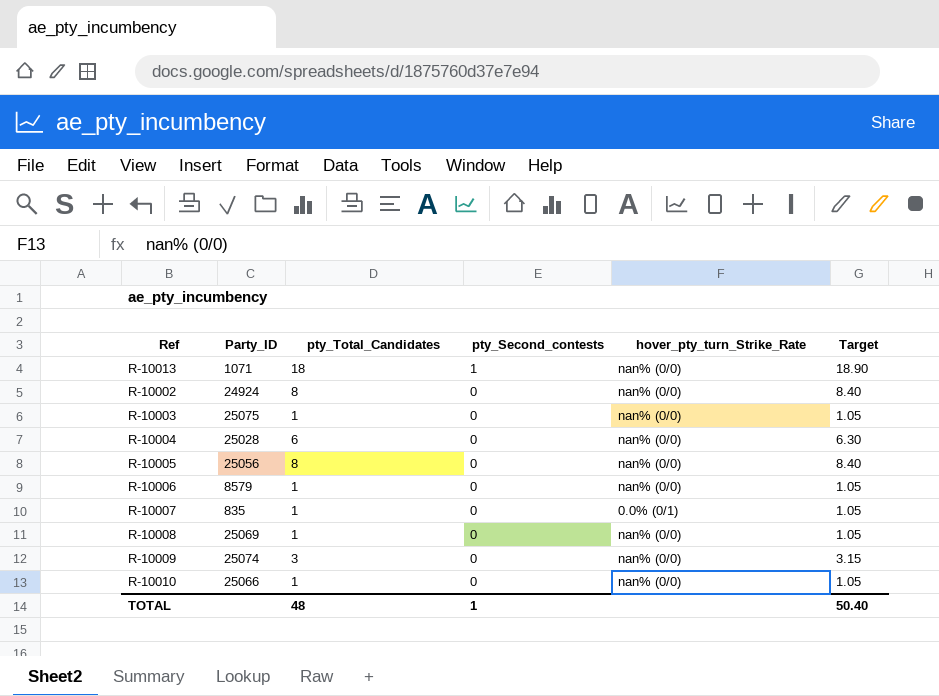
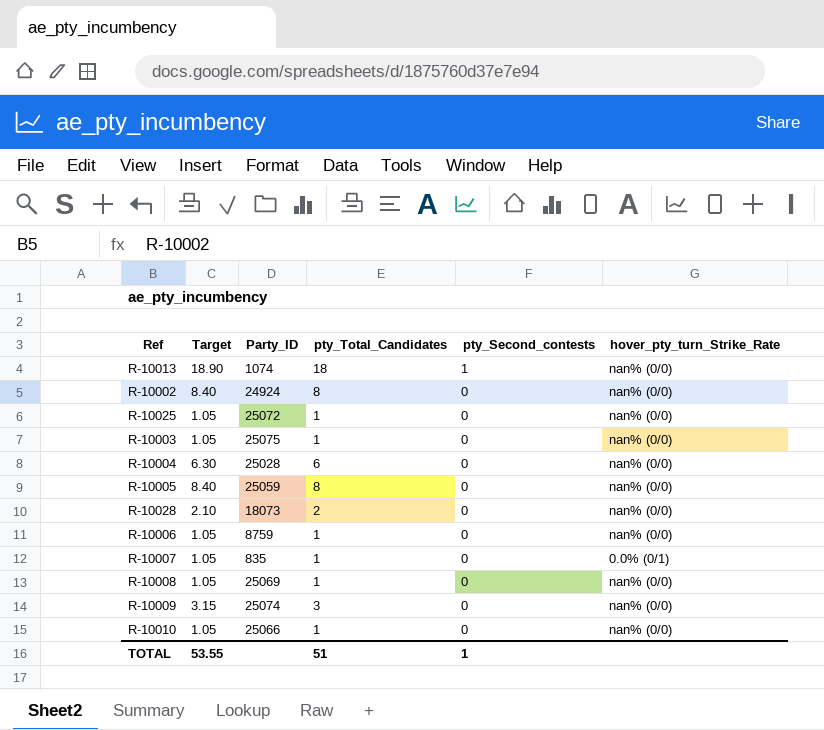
column Target | position: 6 -> 2
R-10013 | Party_ID: 1071 -> 1074
row R-10025: none -> 1.05 | 25072 | 1 | 0 | nan% (0/0)
R-10005 | Party_ID: 25056 -> 25059
row R-10028: none -> 2.10 | 18073 | 2 | 0 | nan% (0/0)
R-10006 | Party_ID: 8579 -> 8759
TOTAL | Target: 50.40 -> 53.55
TOTAL | pty_Total_Candidates: 48 -> 51

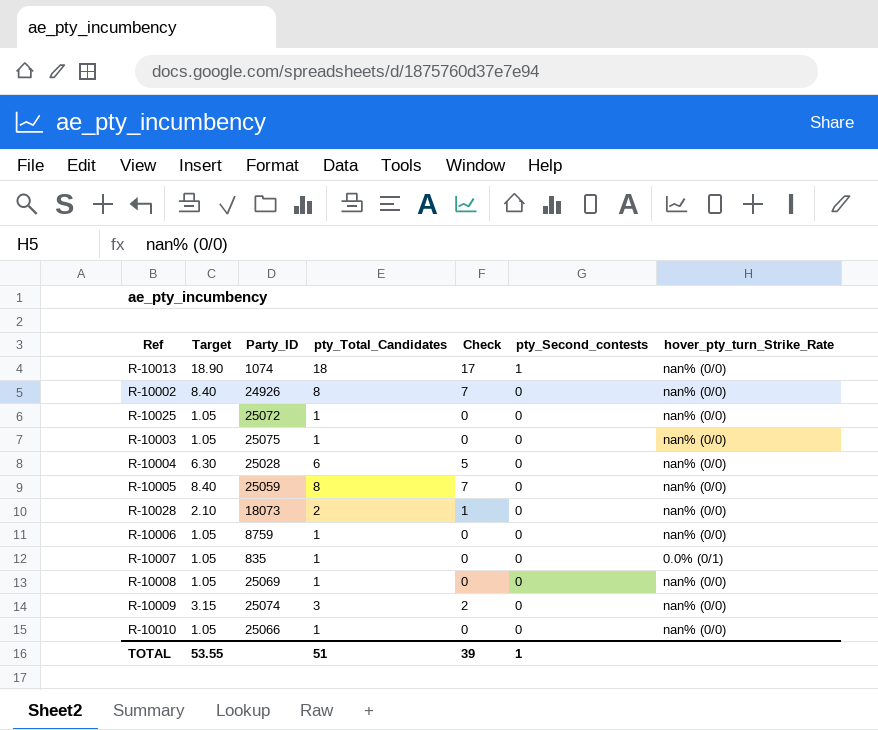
column Check | formula: none -> [pty_Total_Candidates] - 1
R-10002 | Party_ID: 24924 -> 24926

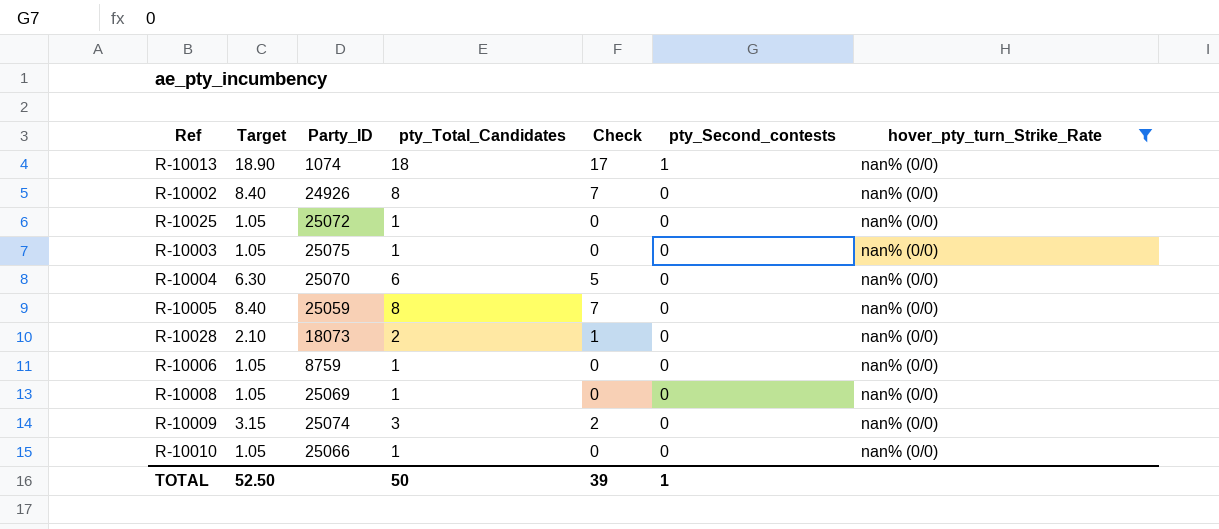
filter: none -> hover_pty_turn_Strike_Rate = nan% (0/0)
R-10004 | Party_ID: 25028 -> 25070
TOTAL | Target: 53.55 -> 52.50
TOTAL | pty_Total_Candidates: 51 -> 50

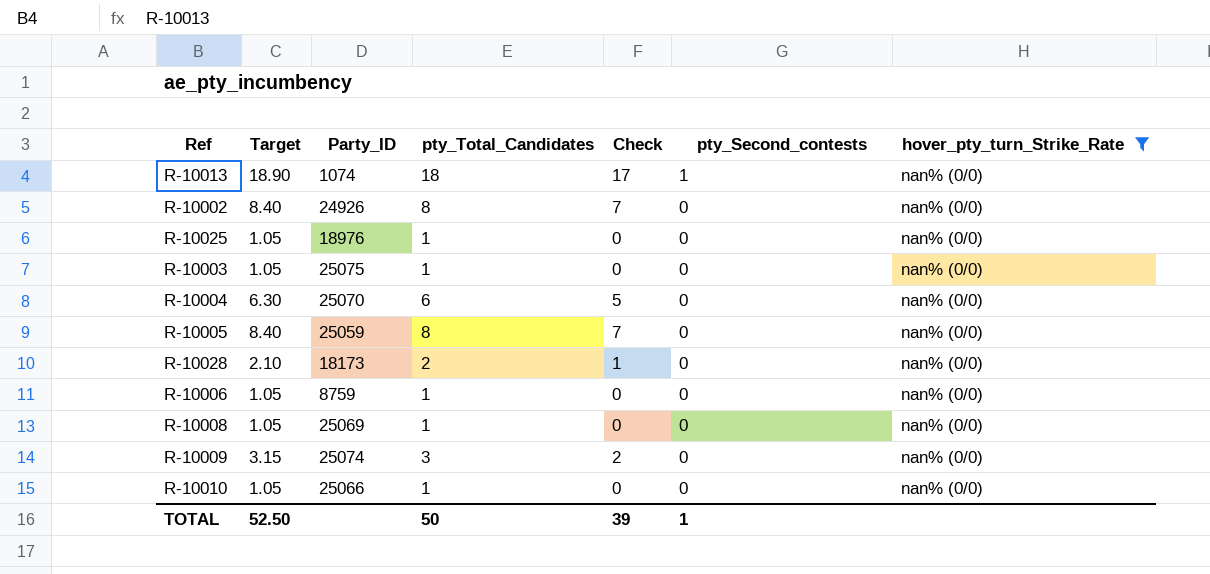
R-10025 | Party_ID: 25072 -> 18976
R-10028 | Party_ID: 18073 -> 18173

